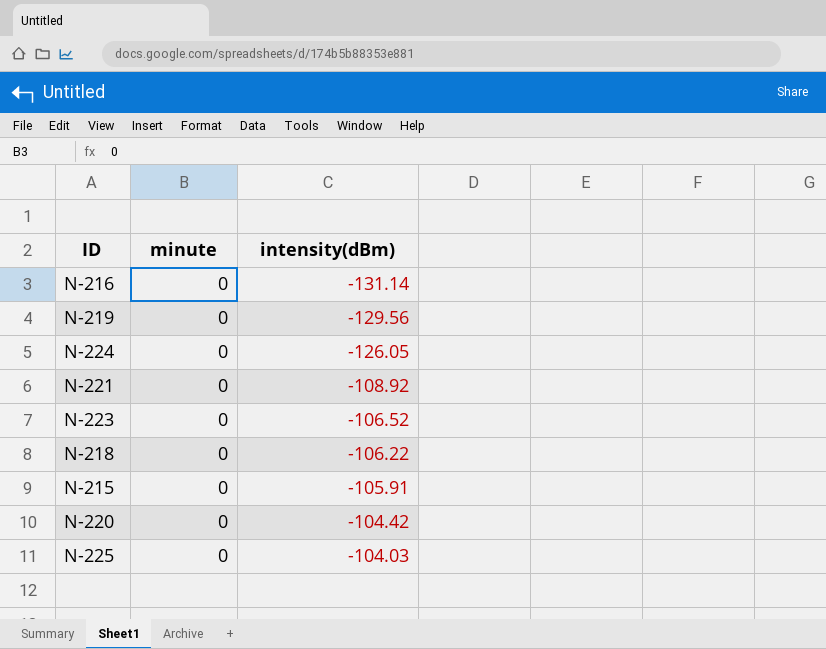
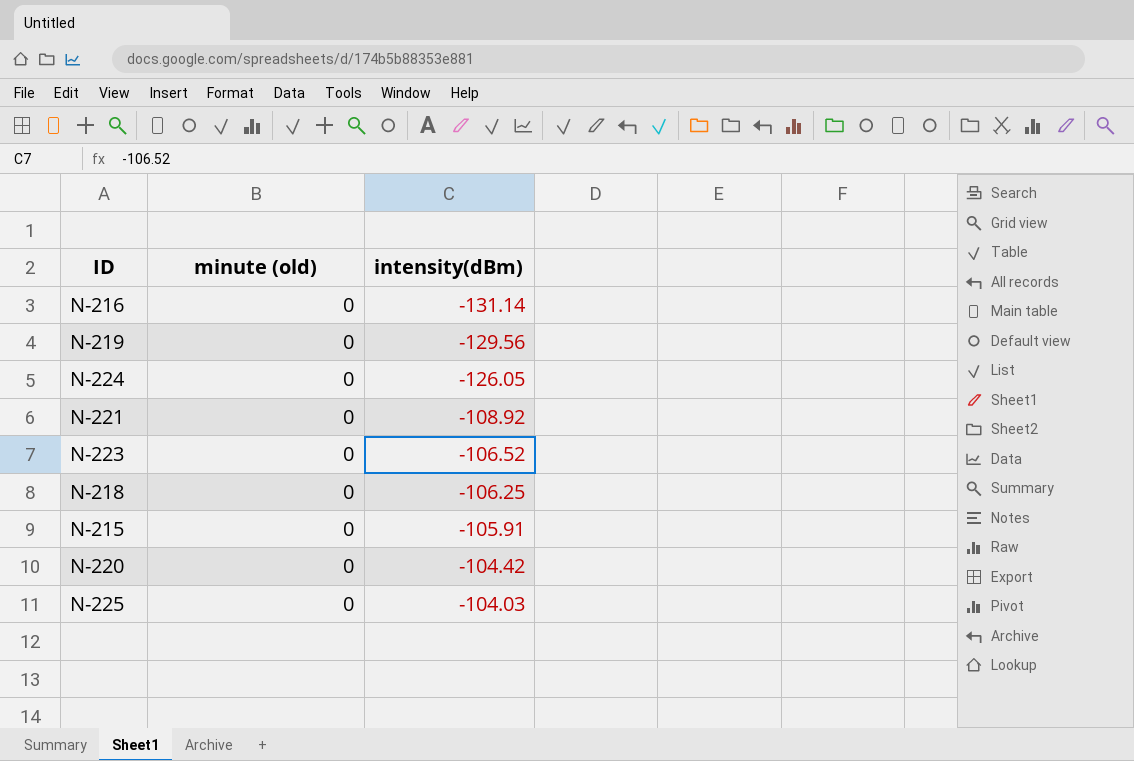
column name: minute -> minute (old)
N-218 | intensity(dBm): -106.22 -> -106.25

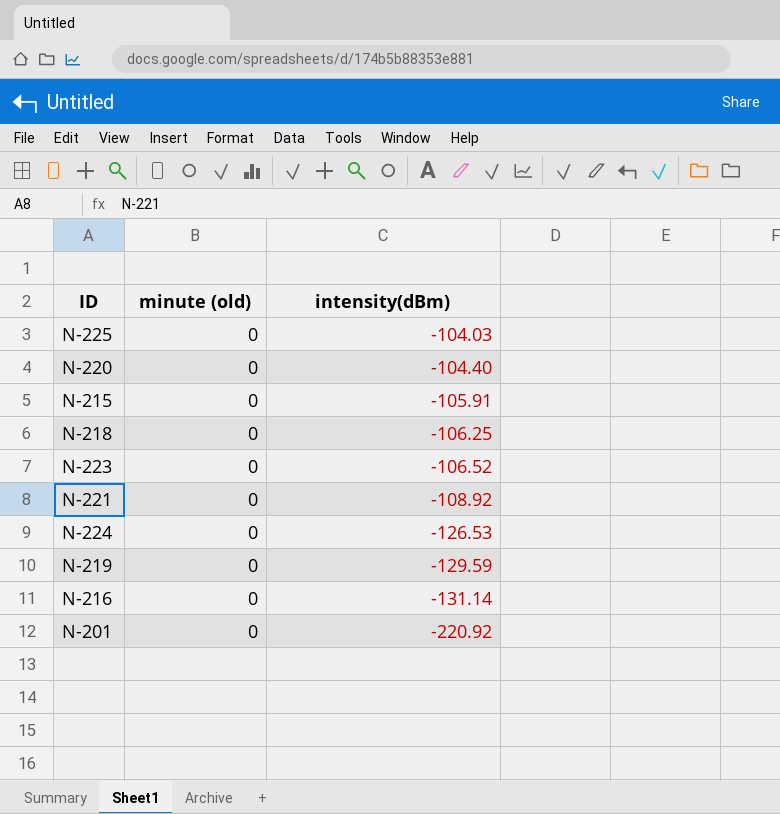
row order: intensity(dBm) ascending -> intensity(dBm) descending
N-220 | intensity(dBm): -104.42 -> -104.40
N-224 | intensity(dBm): -126.05 -> -126.53
N-219 | intensity(dBm): -129.56 -> -129.59
row N-201: none -> 0 | -220.92

